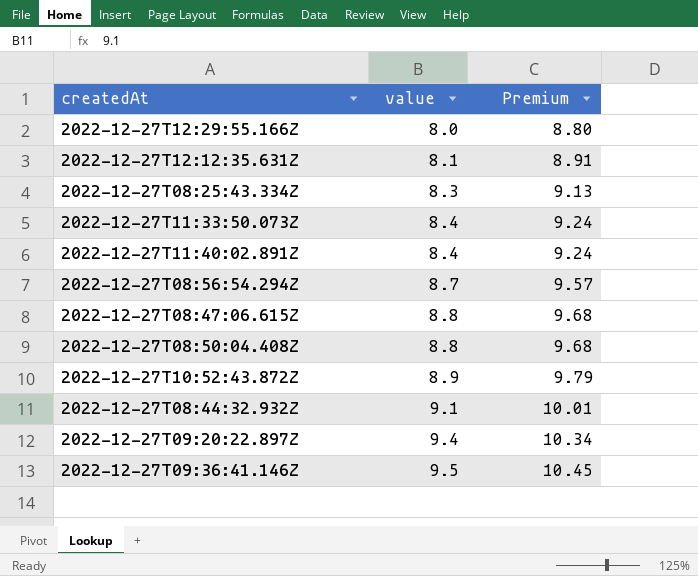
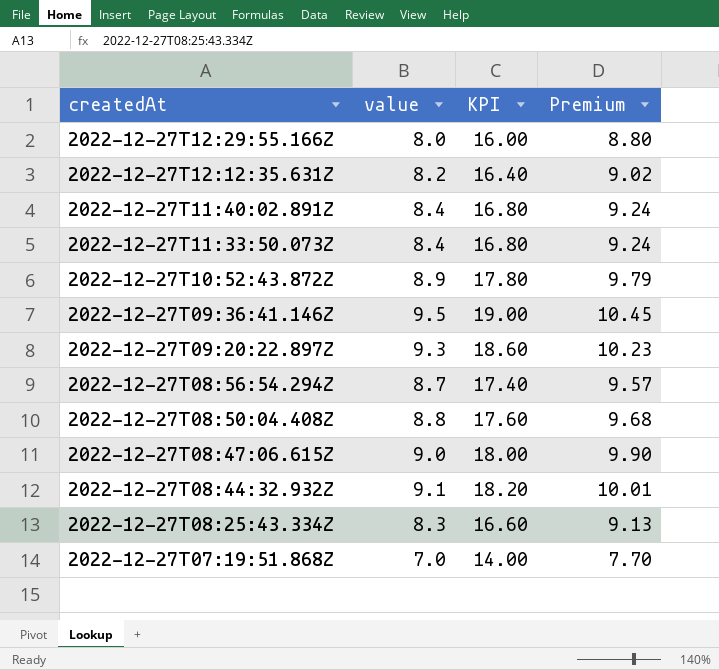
row order: value ascending -> createdAt descending
column KPI | formula: none -> [value] * 2
2022-12-27T12:12:35.631Z | value: 8.1 -> 8.2
2022-12-27T12:12:35.631Z | Premium: 8.91 -> 9.02
2022-12-27T09:20:22.897Z | value: 9.4 -> 9.3
2022-12-27T09:20:22.897Z | Premium: 10.34 -> 10.23
2022-12-27T08:47:06.615Z | value: 8.8 -> 9.0
2022-12-27T08:47:06.615Z | Premium: 9.68 -> 9.90
row 2022-12-27T07:19:51.868Z: none -> 7.0 | 14.00 | 7.70

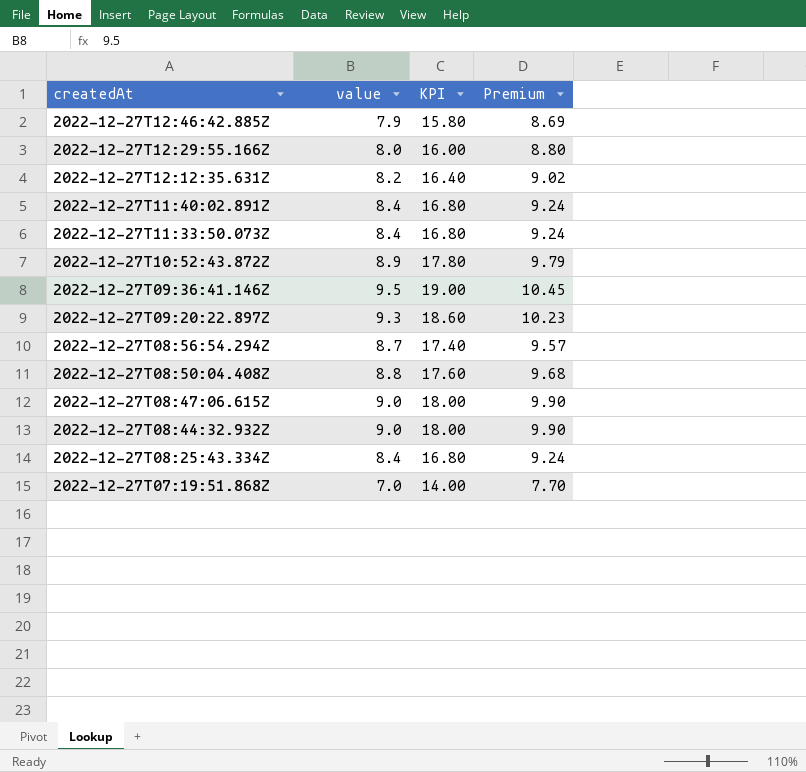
row 2022-12-27T12:46:42.885Z: none -> 7.9 | 15.80 | 8.69
2022-12-27T08:44:32.932Z | value: 9.1 -> 9.0
2022-12-27T08:44:32.932Z | KPI: 18.20 -> 18.00
2022-12-27T08:44:32.932Z | Premium: 10.01 -> 9.90
2022-12-27T08:25:43.334Z | value: 8.3 -> 8.4
2022-12-27T08:25:43.334Z | KPI: 16.60 -> 16.80
2022-12-27T08:25:43.334Z | Premium: 9.13 -> 9.24

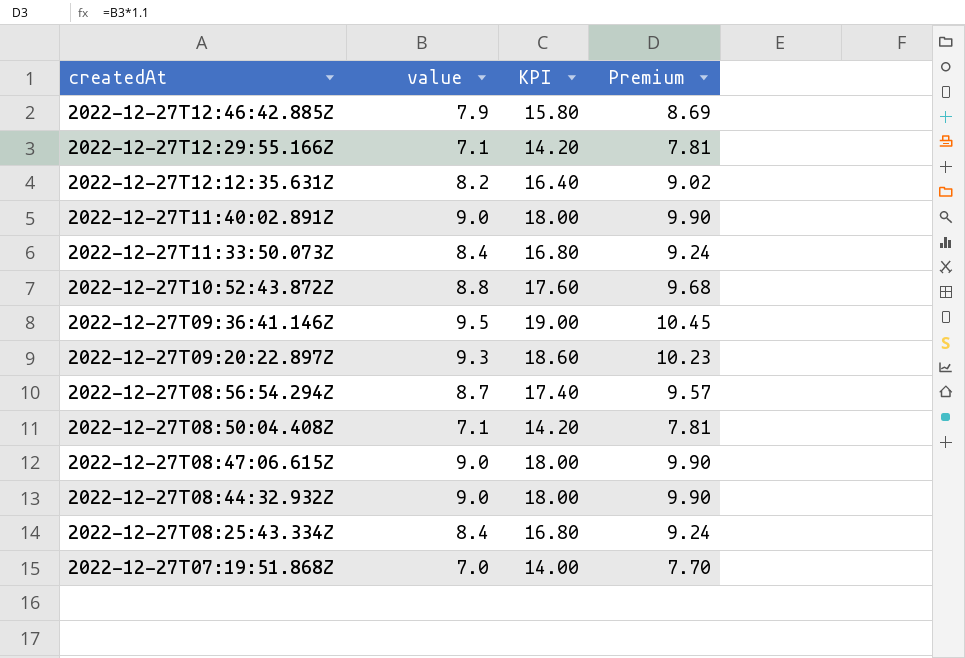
2022-12-27T12:29:55.166Z | value: 8.0 -> 7.1
2022-12-27T12:29:55.166Z | KPI: 16.00 -> 14.20
2022-12-27T12:29:55.166Z | Premium: 8.80 -> 7.81
2022-12-27T11:40:02.891Z | value: 8.4 -> 9.0
2022-12-27T11:40:02.891Z | KPI: 16.80 -> 18.00
2022-12-27T11:40:02.891Z | Premium: 9.24 -> 9.90
2022-12-27T10:52:43.872Z | value: 8.9 -> 8.8
2022-12-27T10:52:43.872Z | KPI: 17.80 -> 17.60
2022-12-27T10:52:43.872Z | Premium: 9.79 -> 9.68
2022-12-27T08:50:04.408Z | value: 8.8 -> 7.1
2022-12-27T08:50:04.408Z | KPI: 17.60 -> 14.20
2022-12-27T08:50:04.408Z | Premium: 9.68 -> 7.81

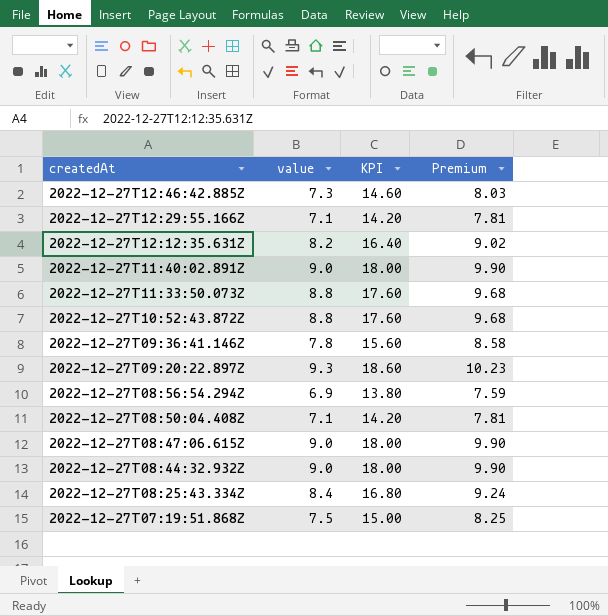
2022-12-27T12:46:42.885Z | value: 7.9 -> 7.3
2022-12-27T12:46:42.885Z | KPI: 15.80 -> 14.60
2022-12-27T12:46:42.885Z | Premium: 8.69 -> 8.03
2022-12-27T11:33:50.073Z | value: 8.4 -> 8.8
2022-12-27T11:33:50.073Z | KPI: 16.80 -> 17.60
2022-12-27T11:33:50.073Z | Premium: 9.24 -> 9.68
2022-12-27T09:36:41.146Z | value: 9.5 -> 7.8
2022-12-27T09:36:41.146Z | KPI: 19.00 -> 15.60
2022-12-27T09:36:41.146Z | Premium: 10.45 -> 8.58
2022-12-27T08:56:54.294Z | value: 8.7 -> 6.9
2022-12-27T08:56:54.294Z | KPI: 17.40 -> 13.80
2022-12-27T08:56:54.294Z | Premium: 9.57 -> 7.59
2022-12-27T07:19:51.868Z | value: 7.0 -> 7.5
2022-12-27T07:19:51.868Z | KPI: 14.00 -> 15.00
2022-12-27T07:19:51.868Z | Premium: 7.70 -> 8.25

